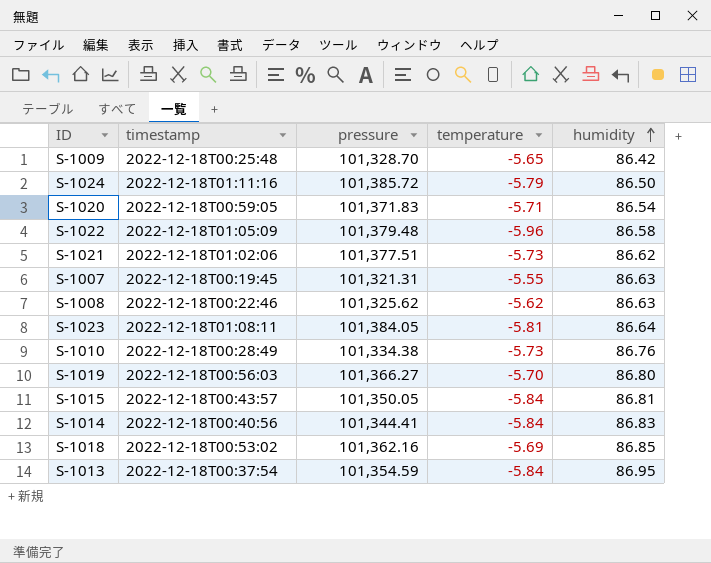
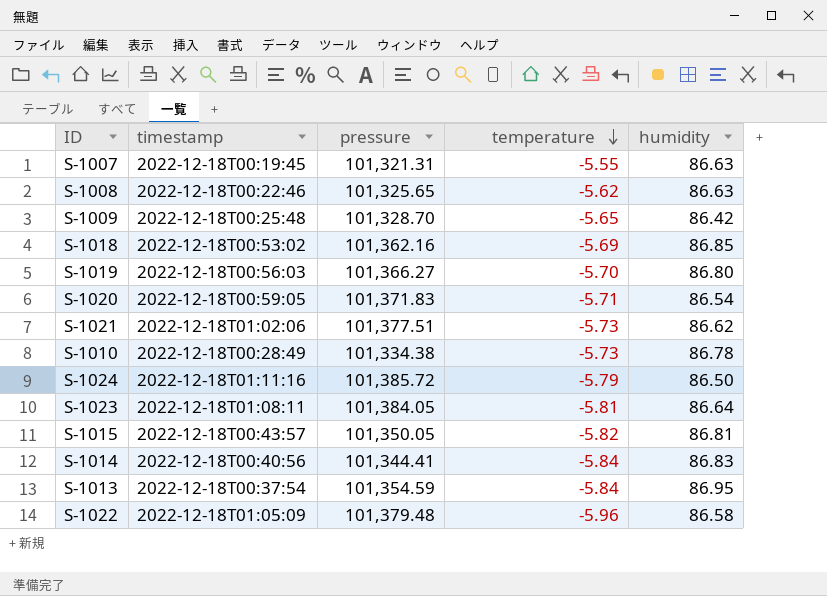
row order: humidity ascending -> temperature descending
S-1008 | pressure: 101,325.62 -> 101,325.65
S-1010 | humidity: 86.76 -> 86.78
S-1015 | temperature: -5.84 -> -5.82

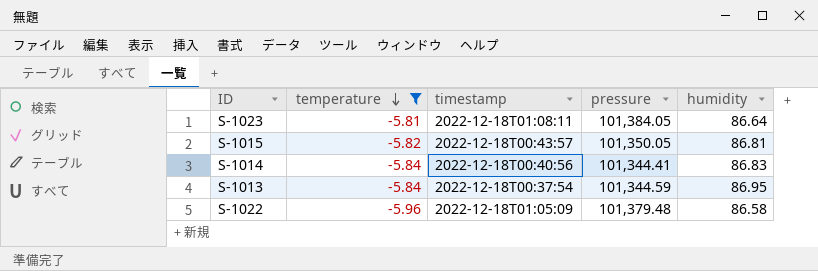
filter: none -> temperature <= -5.81
column temperature | position: 4 -> 2
S-1013 | pressure: 101,354.59 -> 101,344.59

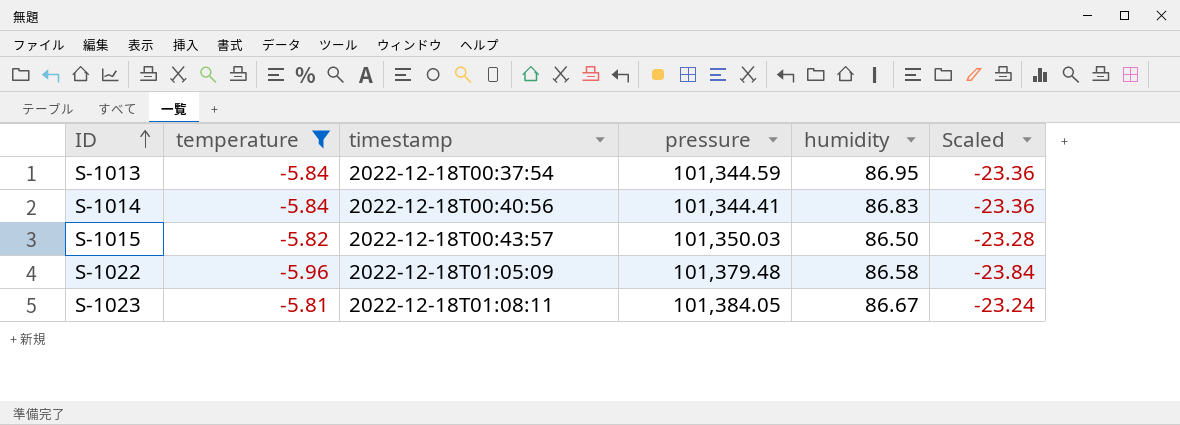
row order: temperature descending -> ID ascending
column Scaled | formula: none -> [temperature] * 4
S-1015 | pressure: 101,350.05 -> 101,350.03
S-1015 | humidity: 86.81 -> 86.50
S-1023 | humidity: 86.64 -> 86.67

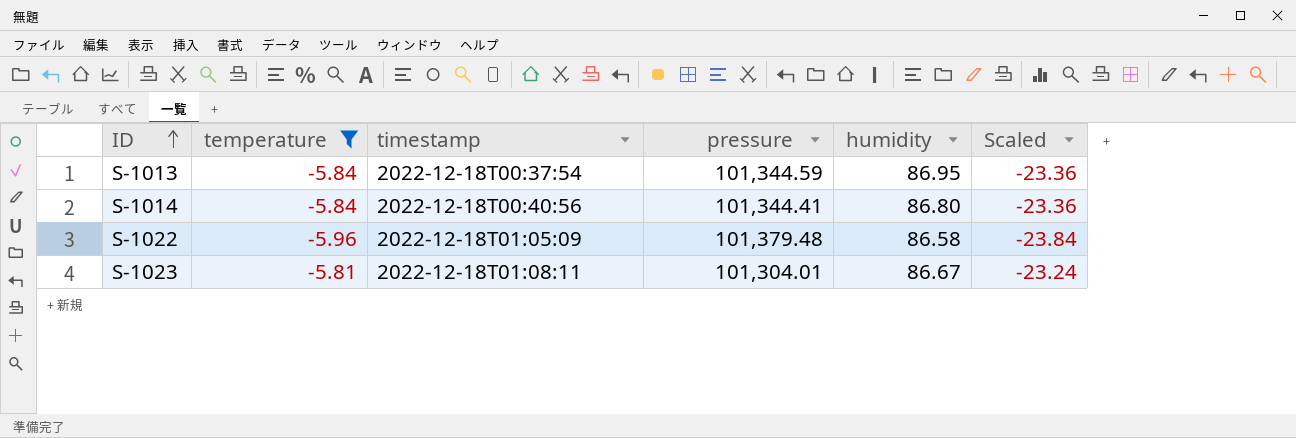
row S-1015: -5.82 | 2022-12-18T00:43:57 | 101,350.03 | 86.50 | -23.28 -> none
S-1014 | humidity: 86.83 -> 86.80
S-1023 | pressure: 101,384.05 -> 101,304.01

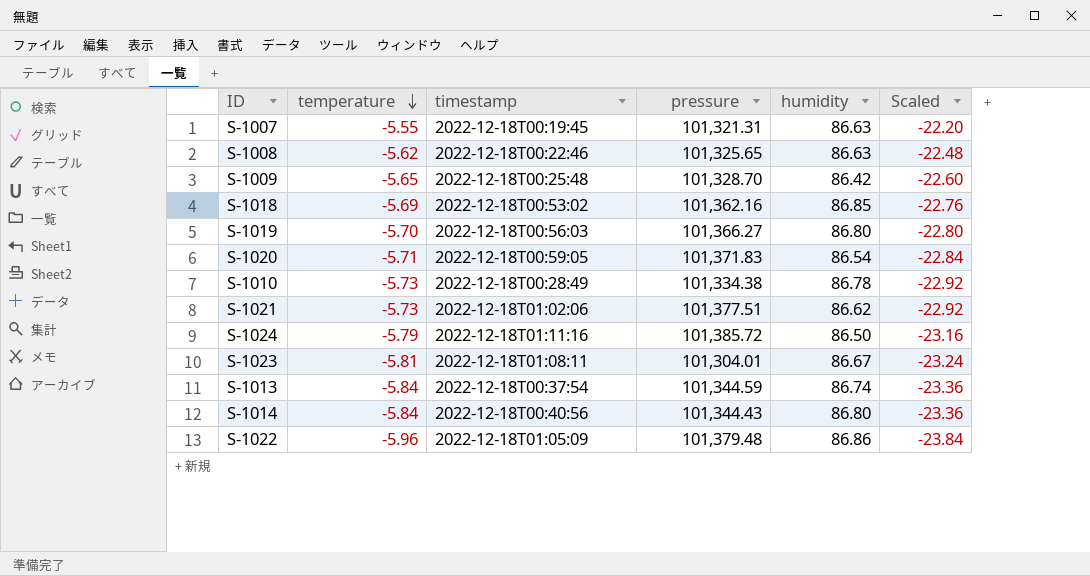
filter: temperature <= -5.81 -> none
row order: ID ascending -> temperature descending
S-1013 | humidity: 86.95 -> 86.74
S-1014 | pressure: 101,344.41 -> 101,344.43
S-1022 | humidity: 86.58 -> 86.86

